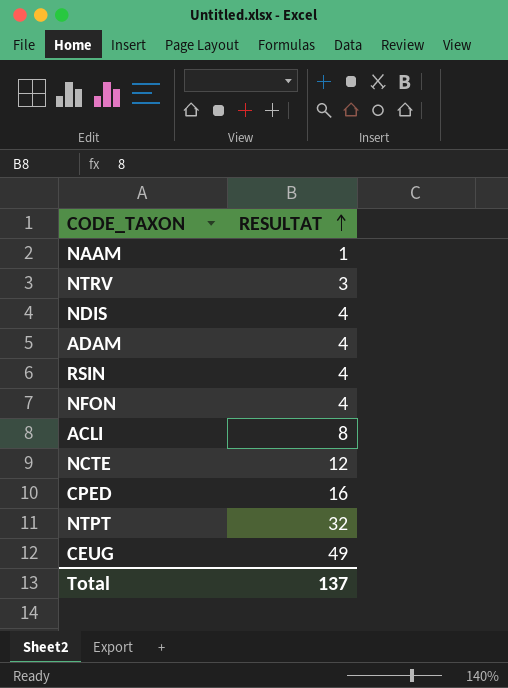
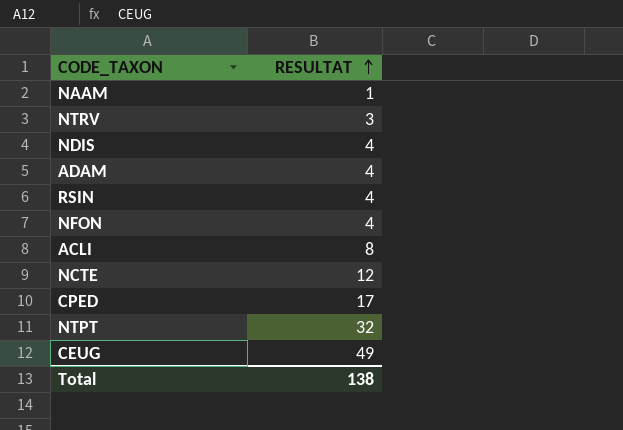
CPED | RESULTAT: 16 -> 17
Total | RESULTAT: 137 -> 138

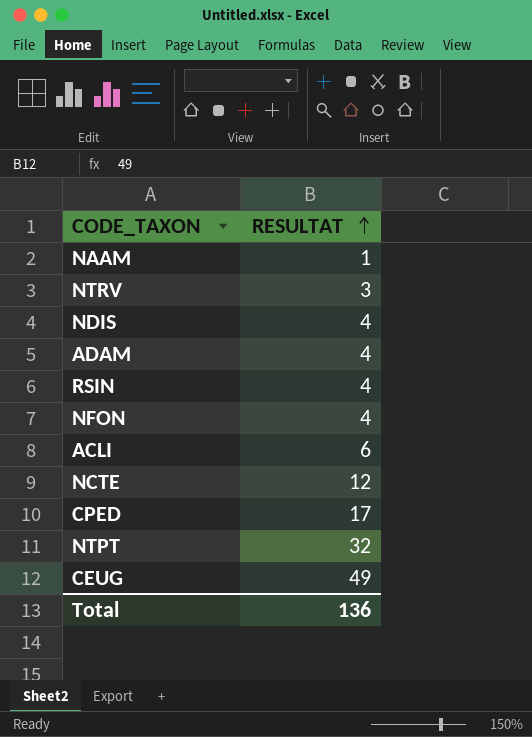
ACLI | RESULTAT: 8 -> 6
Total | RESULTAT: 138 -> 136

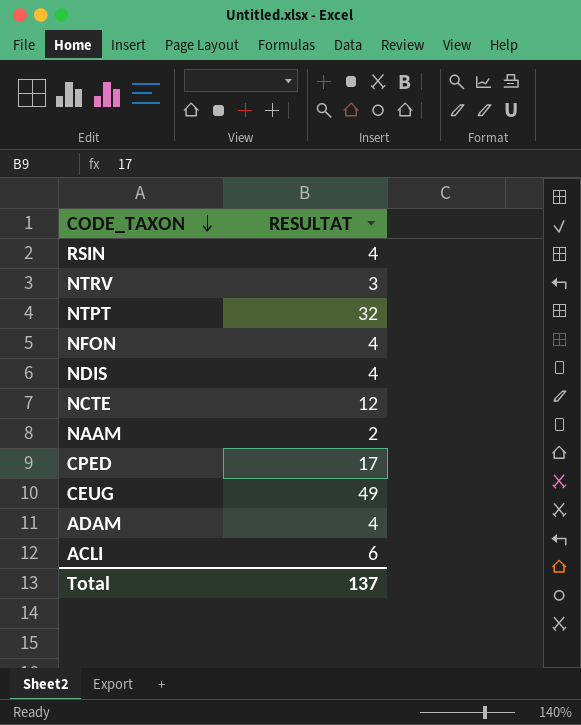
row order: RESULTAT ascending -> CODE_TAXON descending
NAAM | RESULTAT: 1 -> 2
Total | RESULTAT: 136 -> 137

